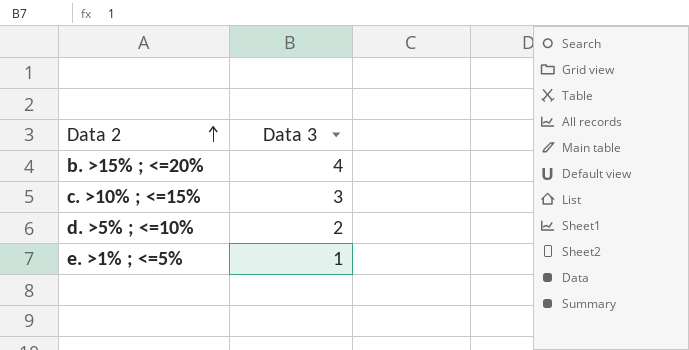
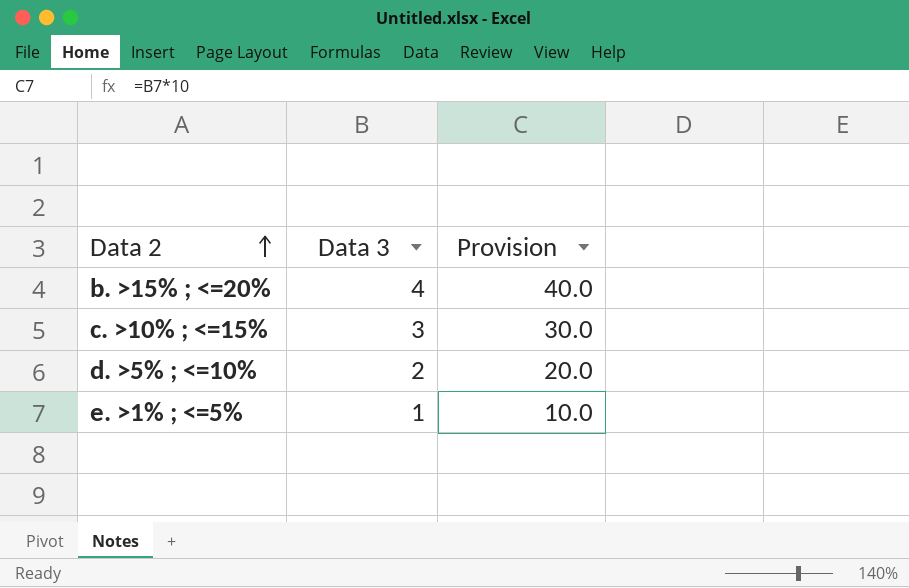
column Provision | formula: none -> [Data 3] * 10

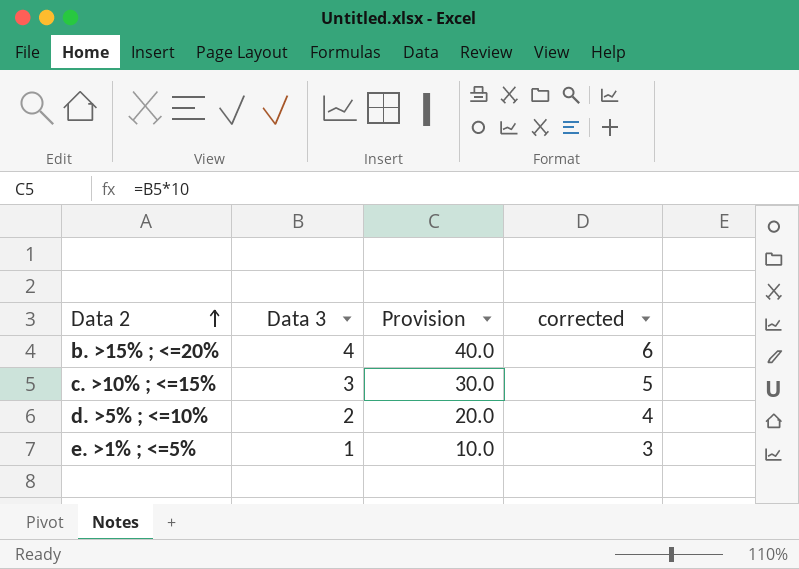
column corrected | formula: none -> [Data 3] + 2

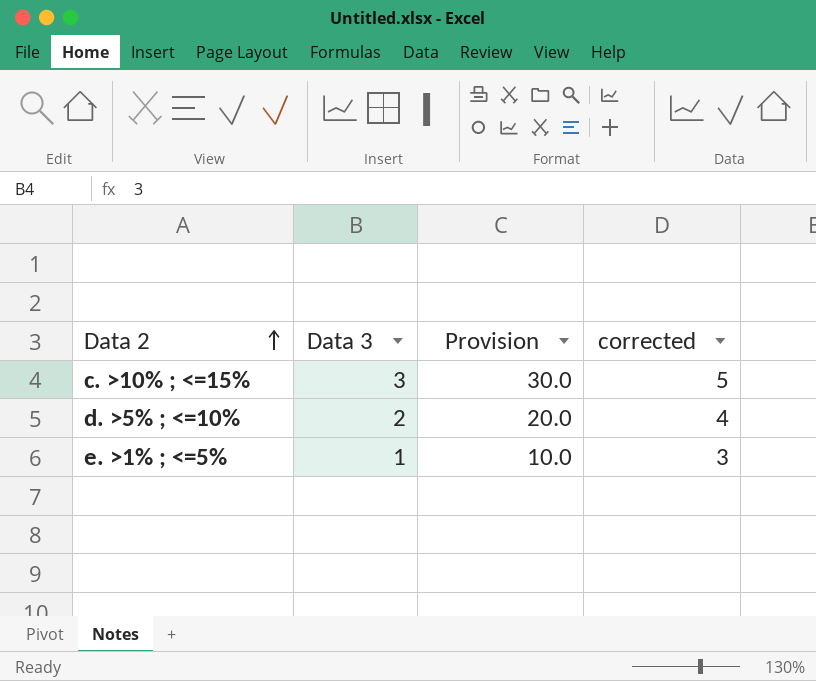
row b. >15% ; <=20%: 4 | 40.0 | 6 -> none

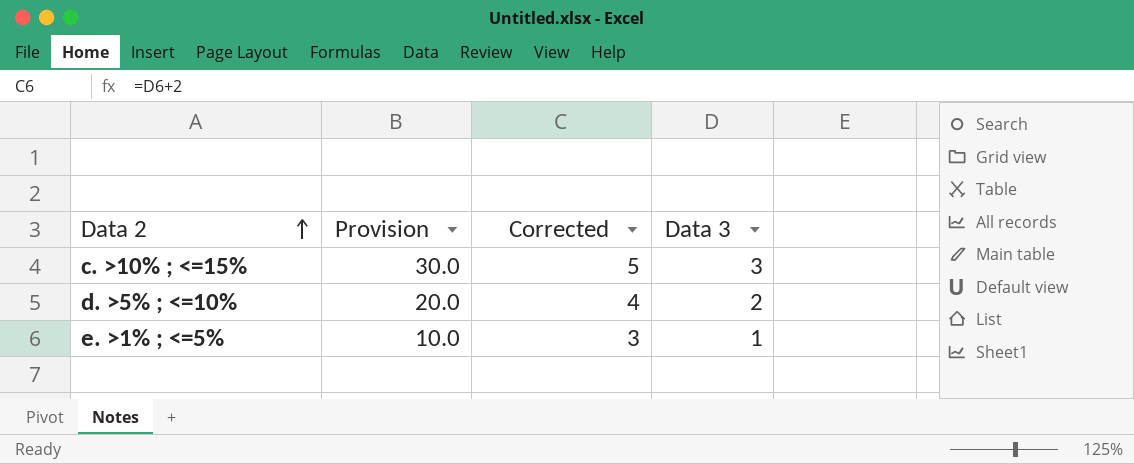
column name: corrected -> Corrected
column Data 3 | position: 2 -> 4

